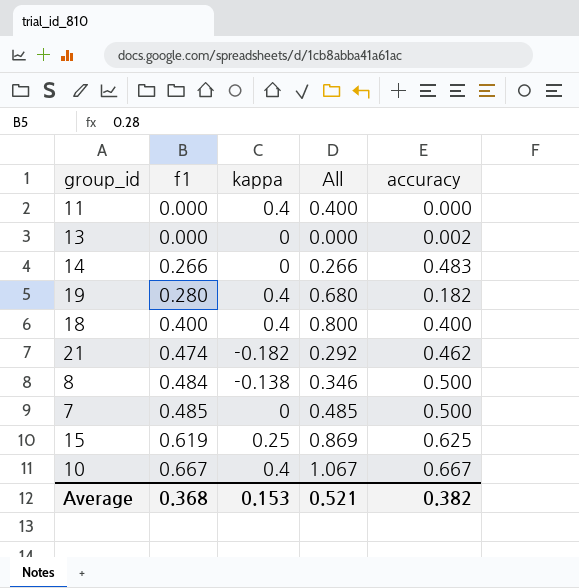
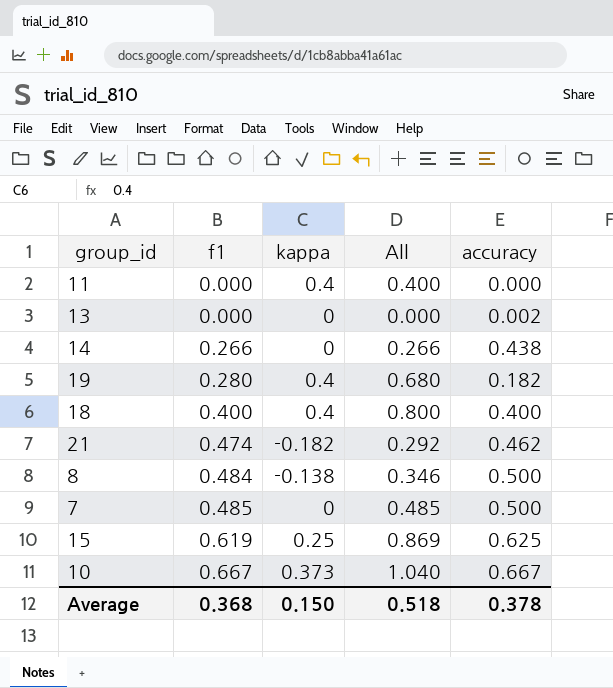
14 | accuracy: 0.483 -> 0.438
10 | kappa: 0.4 -> 0.373
10 | All: 1.067 -> 1.040
Average | kappa: 0.153 -> 0.150
Average | All: 0.521 -> 0.518
Average | accuracy: 0.382 -> 0.378

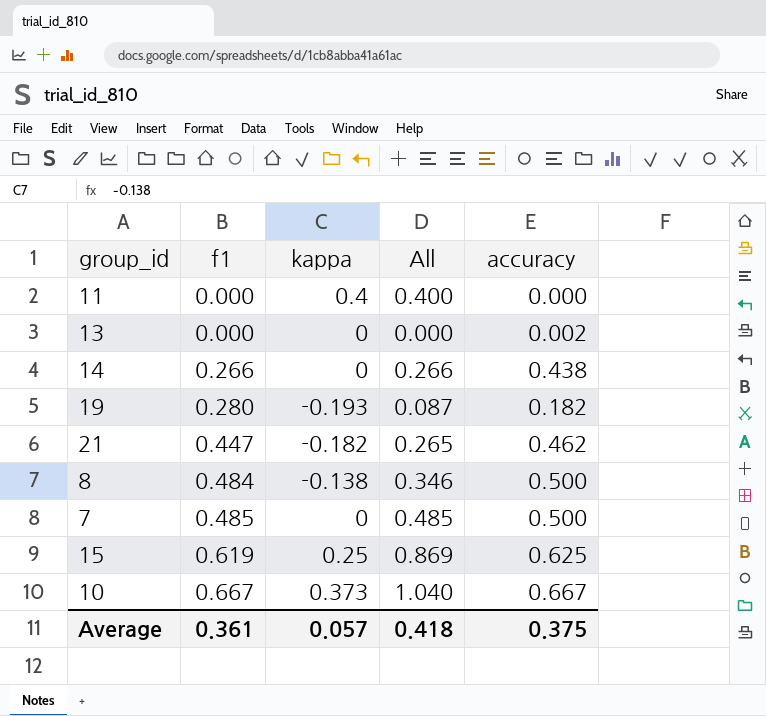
row 18: 0.400 | 0.4 | 0.800 | 0.400 -> none
19 | kappa: 0.4 -> -0.193
19 | All: 0.680 -> 0.087
21 | f1: 0.474 -> 0.447
21 | All: 0.292 -> 0.265
Average | f1: 0.368 -> 0.361
Average | kappa: 0.150 -> 0.057
Average | All: 0.518 -> 0.418
Average | accuracy: 0.378 -> 0.375

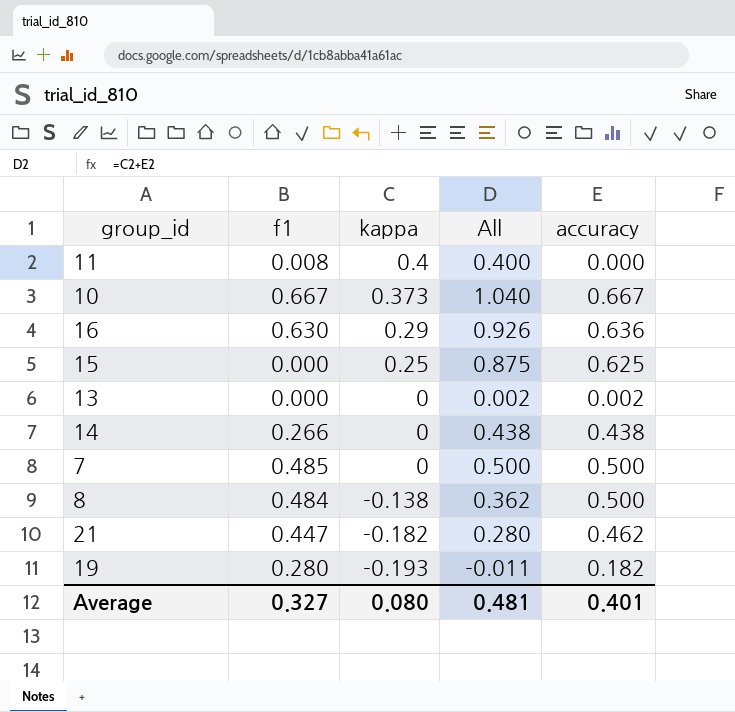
row order: f1 ascending -> kappa descending
column All | formula: [f1] + [kappa] -> [kappa] + [accuracy]
11 | f1: 0.000 -> 0.008
row 16: none -> 0.630 | 0.29 | 0.926 | 0.636
15 | f1: 0.619 -> 0.000
Average | f1: 0.361 -> 0.327
Average | kappa: 0.057 -> 0.080
Average | All: 0.418 -> 0.481
Average | accuracy: 0.375 -> 0.401

